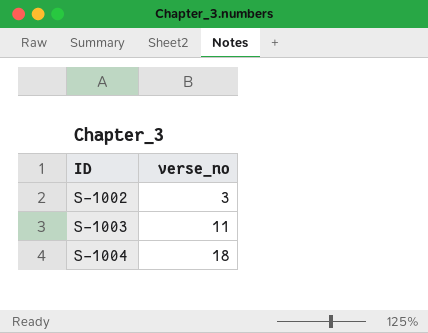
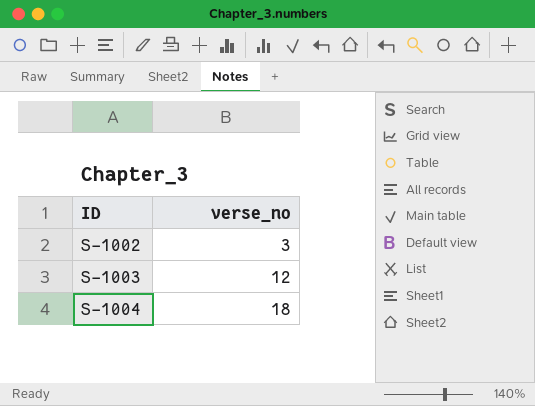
S-1003 | verse_no: 11 -> 12

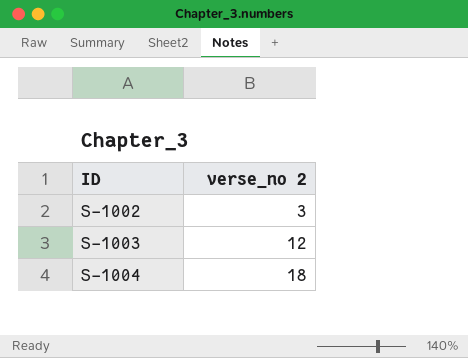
column name: verse_no -> verse_no 2

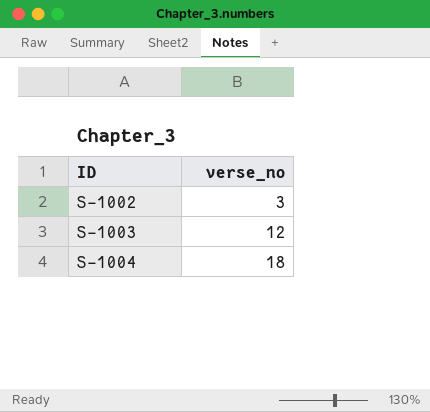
column name: verse_no 2 -> verse_no

